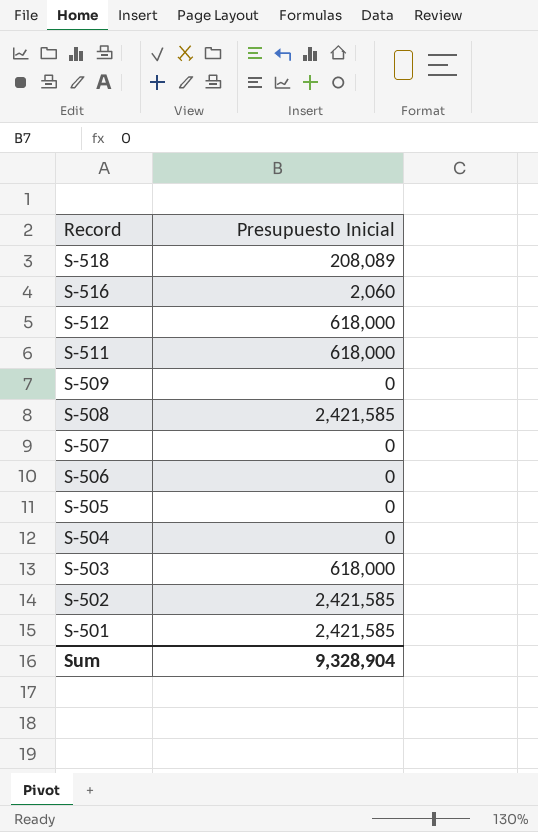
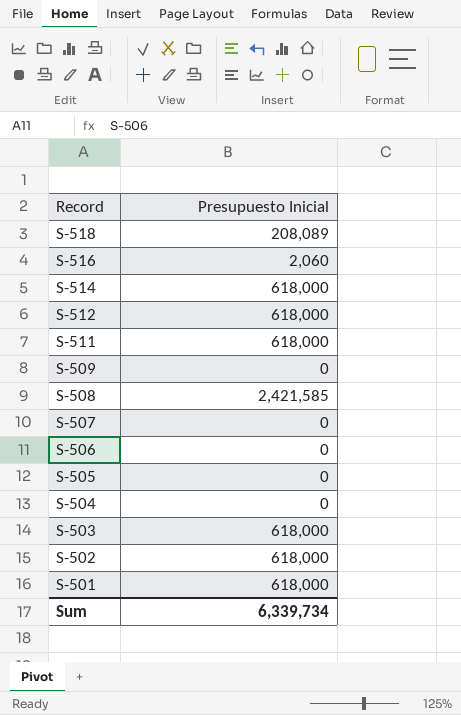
row S-514: none -> 618,000
S-502 | Presupuesto Inicial: 2,421,585 -> 618,000
S-501 | Presupuesto Inicial: 2,421,585 -> 618,000
Sum | Presupuesto Inicial: 9,328,904 -> 6,339,734

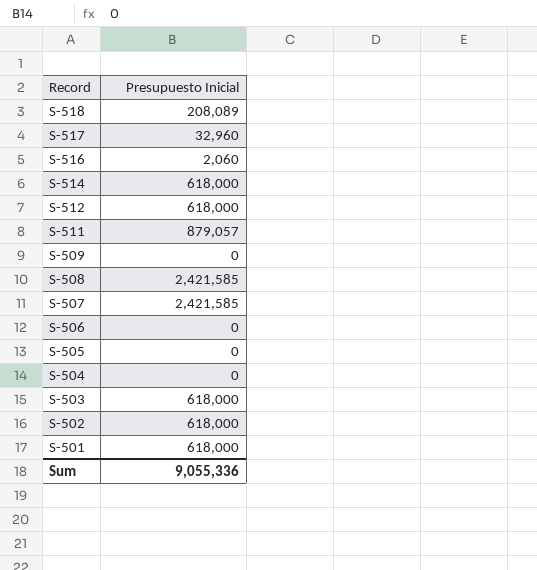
row S-517: none -> 32,960
S-511 | Presupuesto Inicial: 618,000 -> 879,057
S-507 | Presupuesto Inicial: 0 -> 2,421,585
Sum | Presupuesto Inicial: 6,339,734 -> 9,055,336

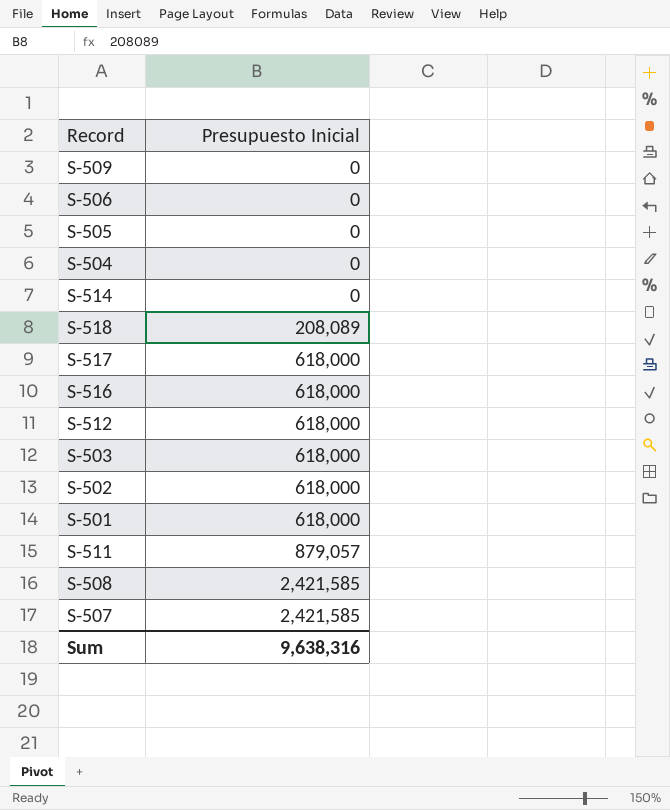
row order: Record descending -> Presupuesto Inicial ascending
S-514 | Presupuesto Inicial: 618,000 -> 0
S-517 | Presupuesto Inicial: 32,960 -> 618,000
S-516 | Presupuesto Inicial: 2,060 -> 618,000
Sum | Presupuesto Inicial: 9,055,336 -> 9,638,316

